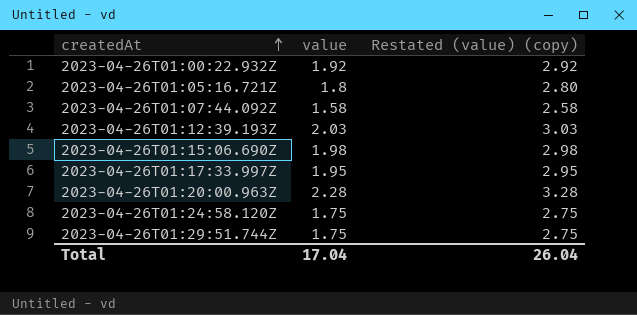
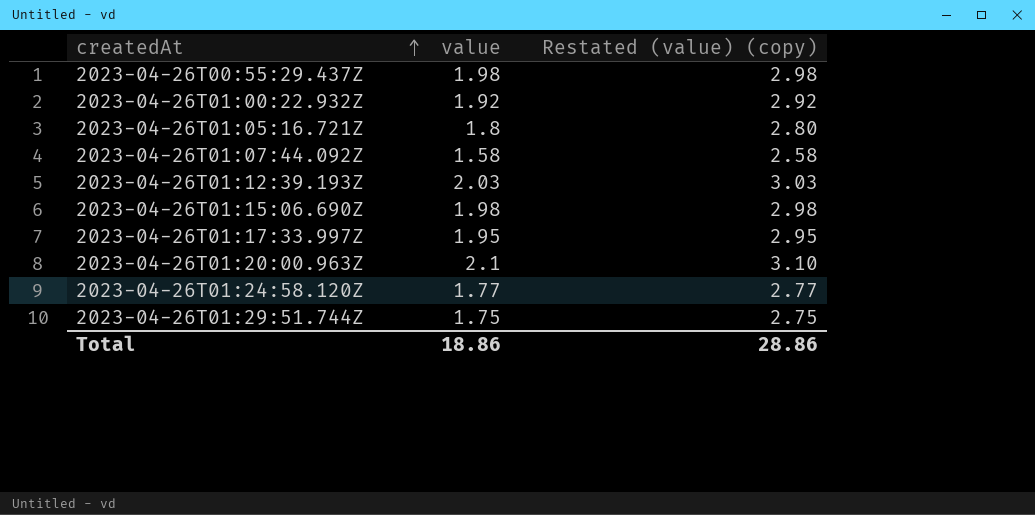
row 2023-04-26T00:55:29.437Z: none -> 1.98 | 2.98
2023-04-26T01:20:00.963Z | value: 2.28 -> 2.1
2023-04-26T01:20:00.963Z | Restated (value) (copy): 3.28 -> 3.10
2023-04-26T01:24:58.120Z | value: 1.75 -> 1.77
2023-04-26T01:24:58.120Z | Restated (value) (copy): 2.75 -> 2.77
Total | value: 17.04 -> 18.86
Total | Restated (value) (copy): 26.04 -> 28.86

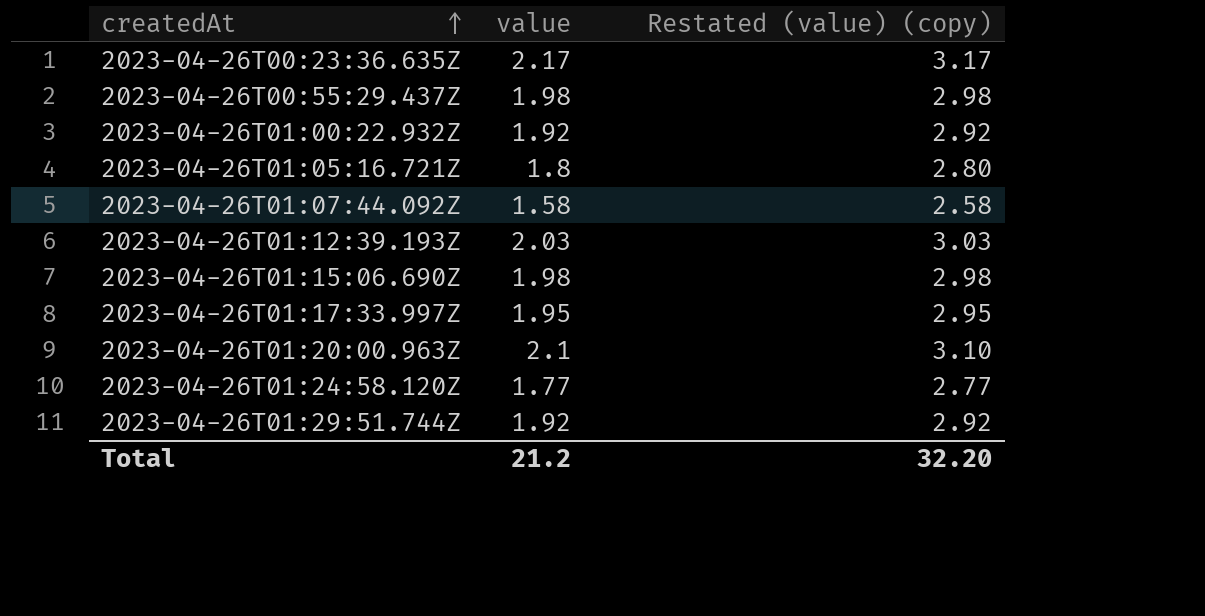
row 2023-04-26T00:23:36.635Z: none -> 2.17 | 3.17
2023-04-26T01:29:51.744Z | value: 1.75 -> 1.92
2023-04-26T01:29:51.744Z | Restated (value) (copy): 2.75 -> 2.92
Total | value: 18.86 -> 21.2
Total | Restated (value) (copy): 28.86 -> 32.20

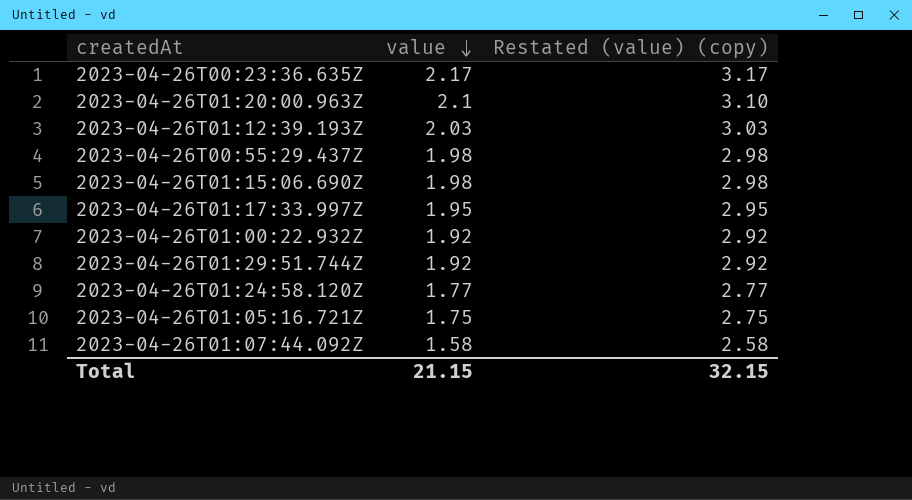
row order: createdAt ascending -> value descending
2023-04-26T01:05:16.721Z | value: 1.8 -> 1.75
2023-04-26T01:05:16.721Z | Restated (value) (copy): 2.80 -> 2.75
Total | value: 21.2 -> 21.15
Total | Restated (value) (copy): 32.20 -> 32.15

